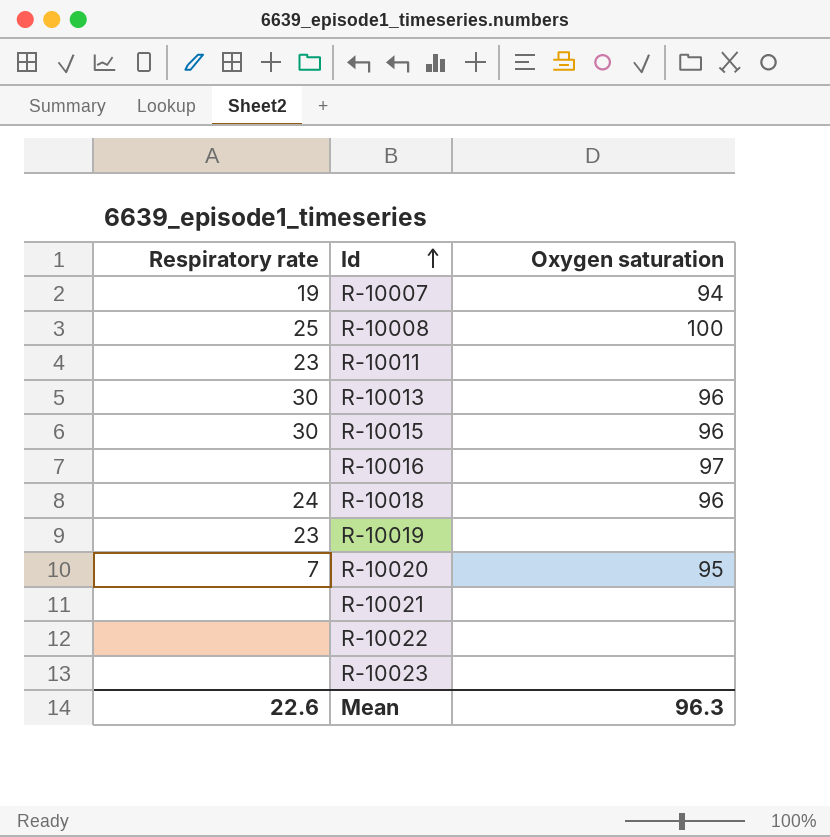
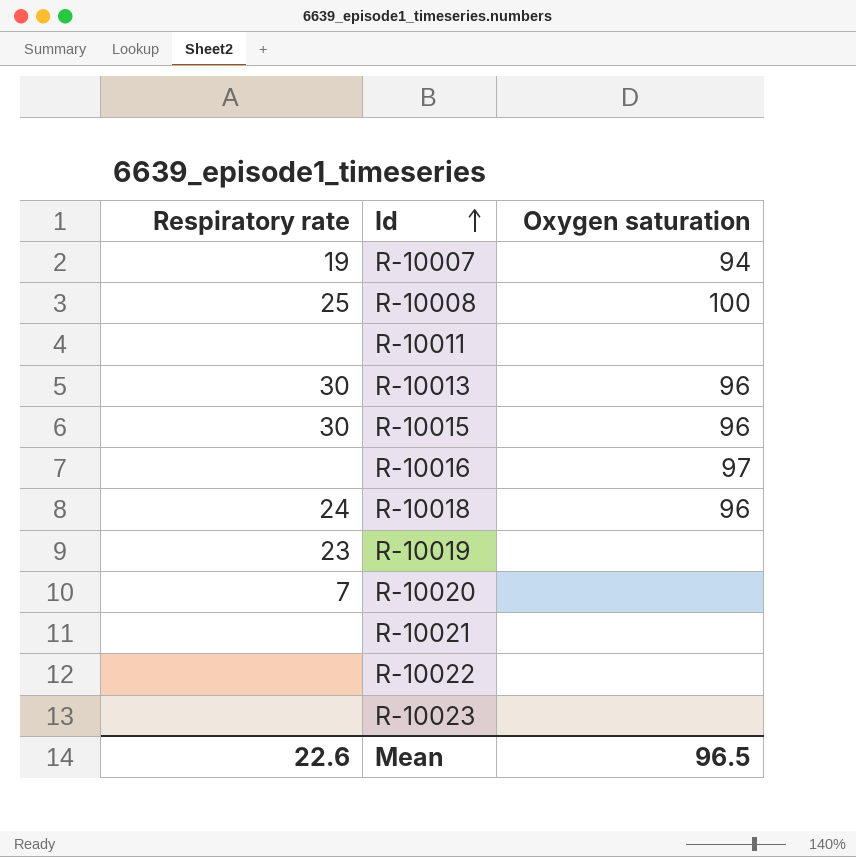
R-10011 | Respiratory rate: 23 -> none
R-10020 | Oxygen saturation: 95 -> none
Mean | Oxygen saturation: 96.3 -> 96.5

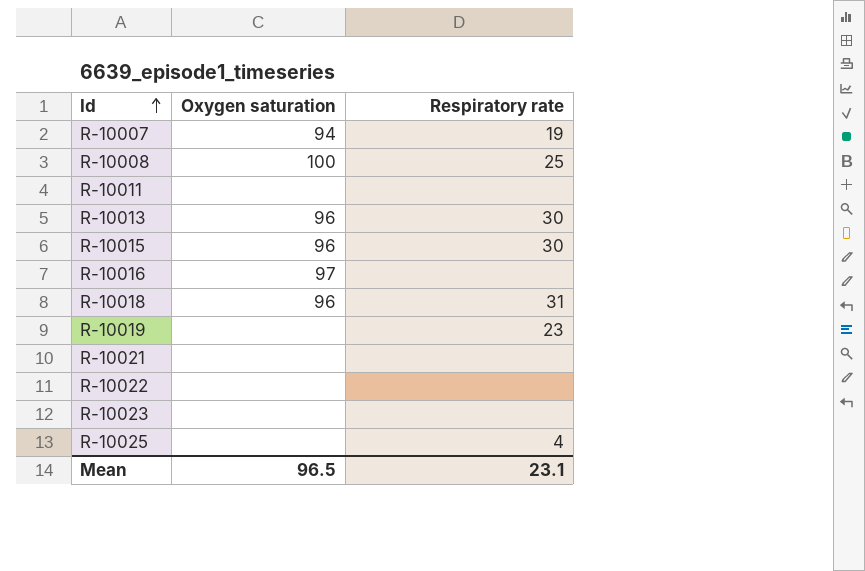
column Respiratory rate | position: 1 -> 3
row R-10020: 7 | none -> none
R-10018 | Respiratory rate: 24 -> 31
row R-10025: none -> none | 4
Mean | Respiratory rate: 22.6 -> 23.1

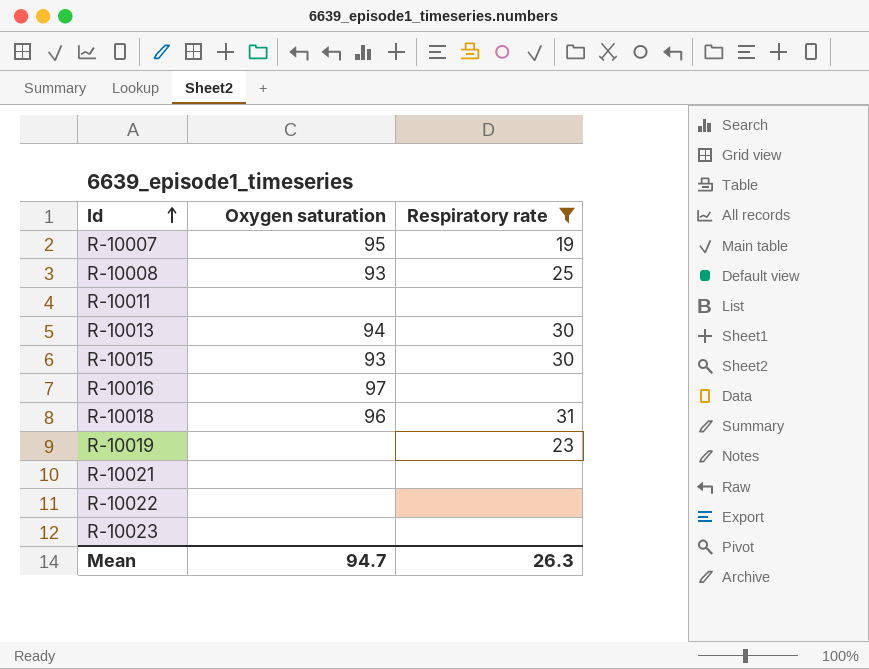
filter: none -> Respiratory rate != 4
R-10007 | Oxygen saturation: 94 -> 95
R-10008 | Oxygen saturation: 100 -> 93
R-10013 | Oxygen saturation: 96 -> 94
R-10015 | Oxygen saturation: 96 -> 93
Mean | Oxygen saturation: 96.5 -> 94.7
Mean | Respiratory rate: 23.1 -> 26.3

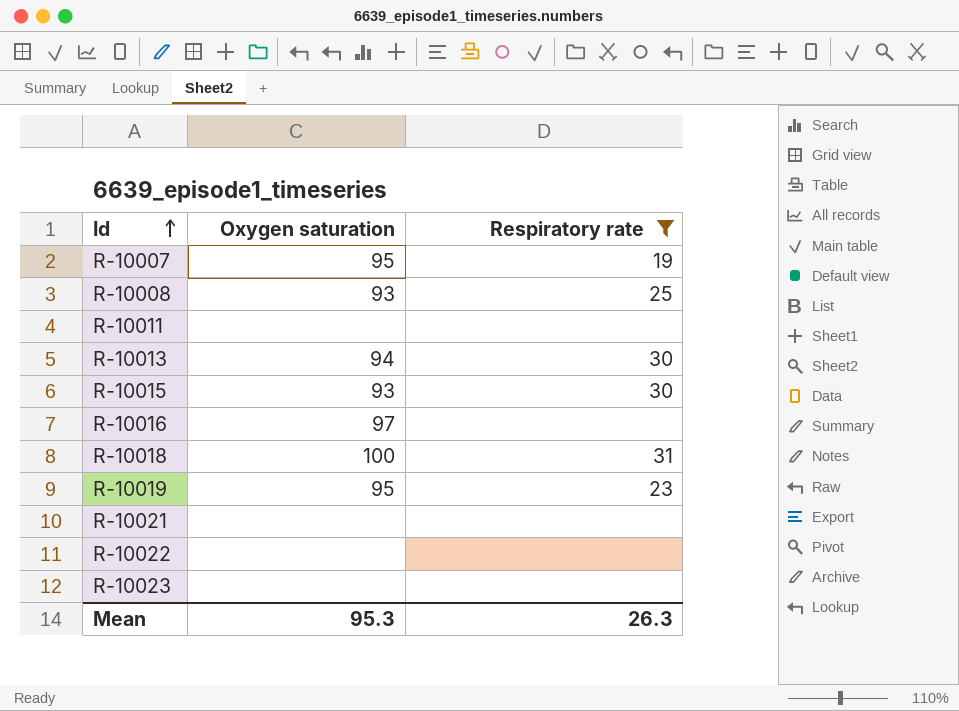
R-10018 | Oxygen saturation: 96 -> 100
R-10019 | Oxygen saturation: none -> 95
Mean | Oxygen saturation: 94.7 -> 95.3

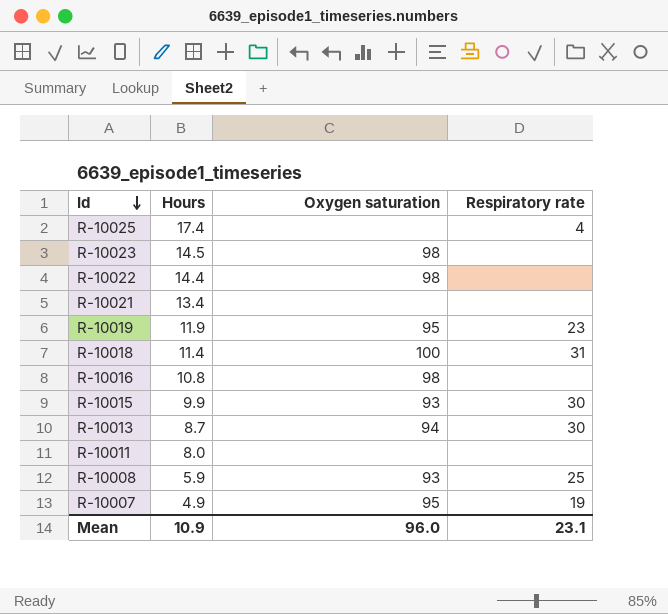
filter: Respiratory rate != 4 -> none
row order: Id ascending -> Id descending
column Hours | position: none -> 2
R-10023 | Oxygen saturation: none -> 98
R-10022 | Oxygen saturation: none -> 98
R-10016 | Oxygen saturation: 97 -> 98
Mean | Oxygen saturation: 95.3 -> 96.0
Mean | Respiratory rate: 26.3 -> 23.1

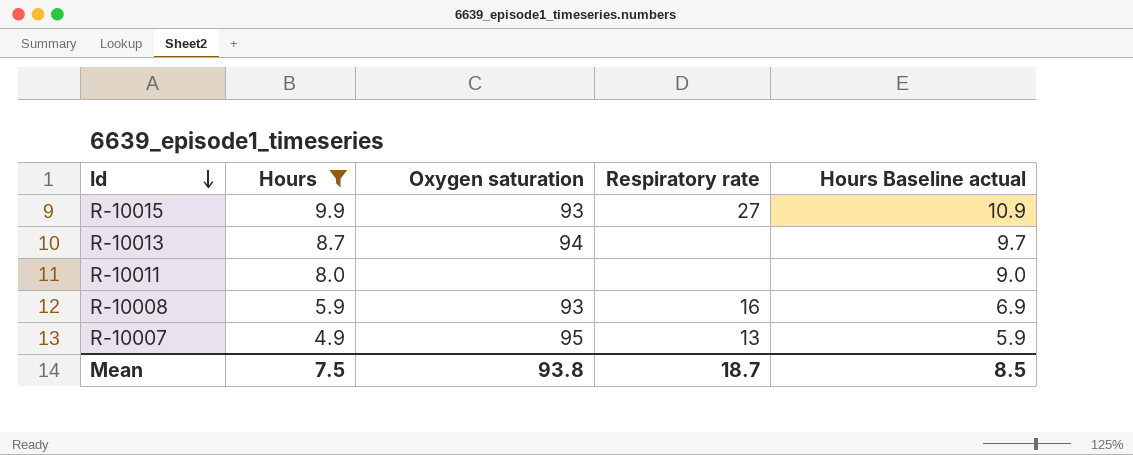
filter: none -> Hours <= 9.9
column Hours Baseline actual | formula: none -> [Hours] + 1
R-10015 | Respiratory rate: 30 -> 27
R-10013 | Respiratory rate: 30 -> none
R-10008 | Respiratory rate: 25 -> 16
R-10007 | Respiratory rate: 19 -> 13
Mean | Hours: 10.9 -> 7.5
Mean | Oxygen saturation: 96.0 -> 93.8
Mean | Respiratory rate: 23.1 -> 18.7

